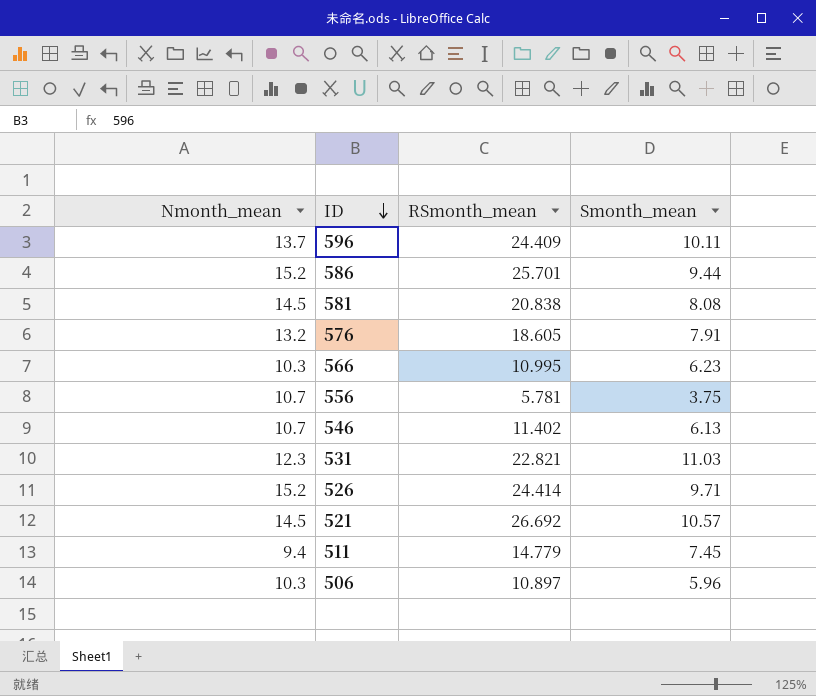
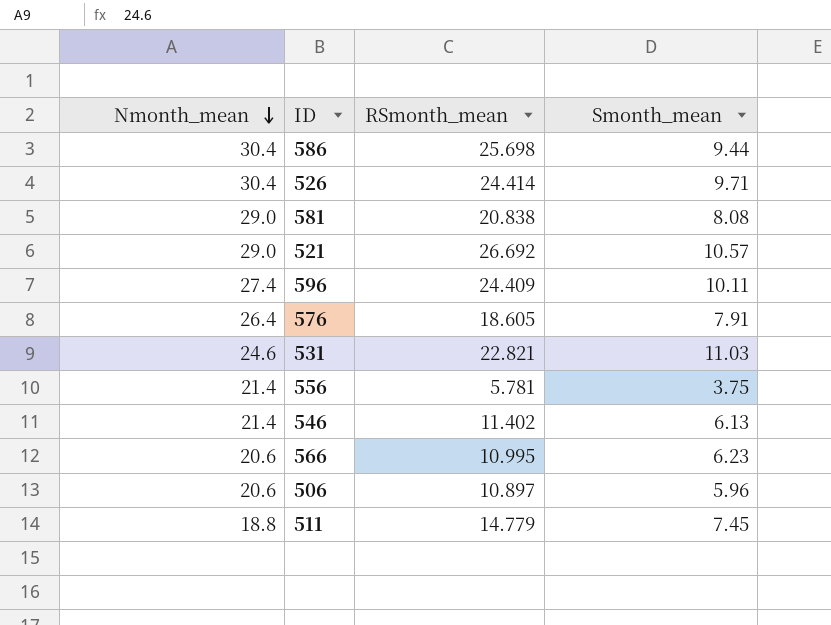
row order: ID descending -> Nmonth_mean descending
586 | Nmonth_mean: 15.2 -> 30.4
586 | RSmonth_mean: 25.701 -> 25.698
526 | Nmonth_mean: 15.2 -> 30.4
581 | Nmonth_mean: 14.5 -> 29.0
521 | Nmonth_mean: 14.5 -> 29.0
596 | Nmonth_mean: 13.7 -> 27.4
576 | Nmonth_mean: 13.2 -> 26.4
531 | Nmonth_mean: 12.3 -> 24.6
556 | Nmonth_mean: 10.7 -> 21.4
546 | Nmonth_mean: 10.7 -> 21.4
566 | Nmonth_mean: 10.3 -> 20.6
506 | Nmonth_mean: 10.3 -> 20.6
511 | Nmonth_mean: 9.4 -> 18.8

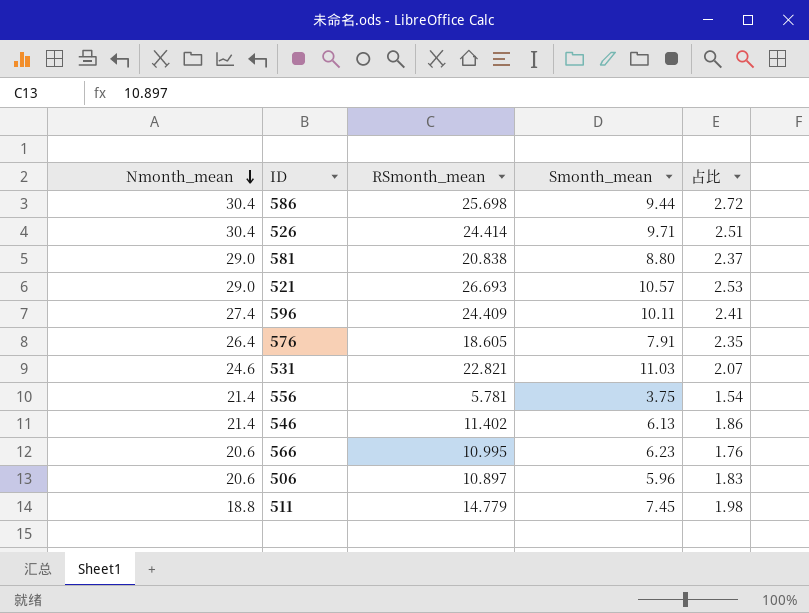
column 占比 | formula: none -> [RSmonth_mean] / [Smonth_mean]
581 | Smonth_mean: 8.08 -> 8.80
521 | RSmonth_mean: 26.692 -> 26.693

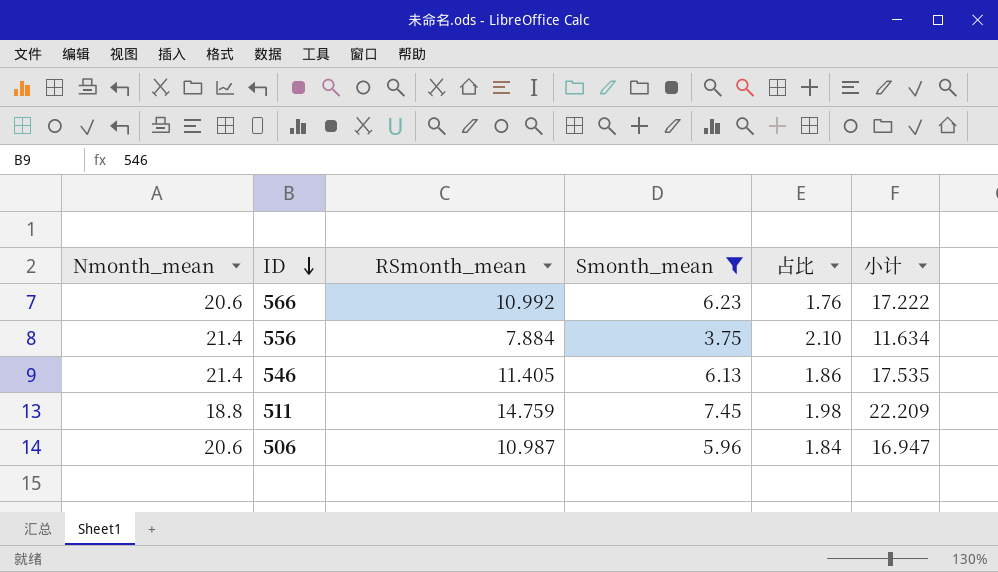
filter: none -> Smonth_mean <= 7.45
row order: Nmonth_mean descending -> ID descending
column 小计 | formula: none -> [RSmonth_mean] + [Smonth_mean]
566 | RSmonth_mean: 10.995 -> 10.992
556 | RSmonth_mean: 5.781 -> 7.884
556 | 占比: 1.54 -> 2.10
546 | RSmonth_mean: 11.402 -> 11.405
511 | RSmonth_mean: 14.779 -> 14.759
506 | RSmonth_mean: 10.897 -> 10.987
506 | 占比: 1.83 -> 1.84

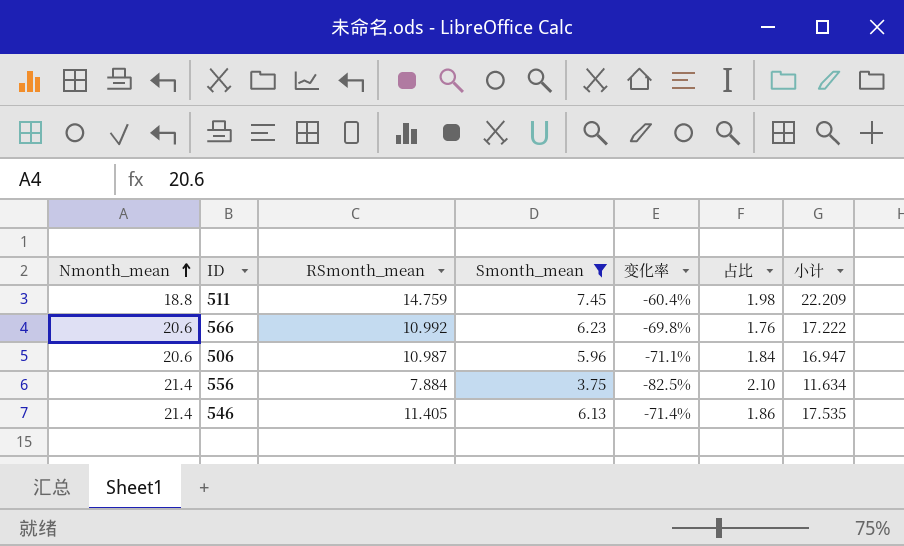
row order: ID descending -> Nmonth_mean ascending
column 变化率 | formula: none -> ([Smonth_mean] - [Nmonth_mean]) / [Nmonth_mean]

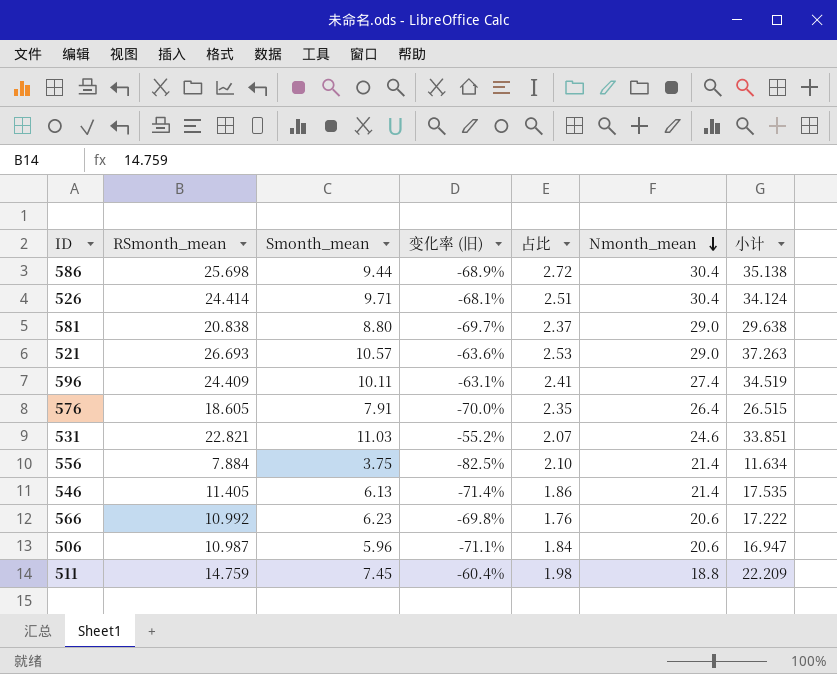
filter: Smonth_mean <= 7.45 -> none
row order: Nmonth_mean ascending -> Nmonth_mean descending
column name: 变化率 -> 变化率 (旧)
column Nmonth_mean | position: 1 -> 6

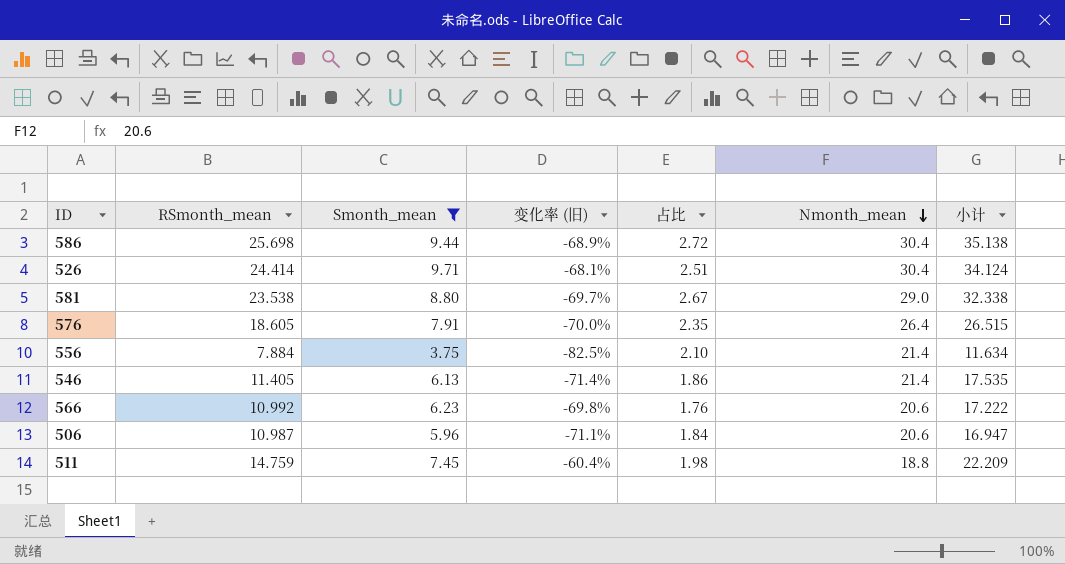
filter: none -> Smonth_mean <= 9.71
581 | RSmonth_mean: 20.838 -> 23.538
581 | 占比: 2.37 -> 2.67
581 | 小计: 29.638 -> 32.338

